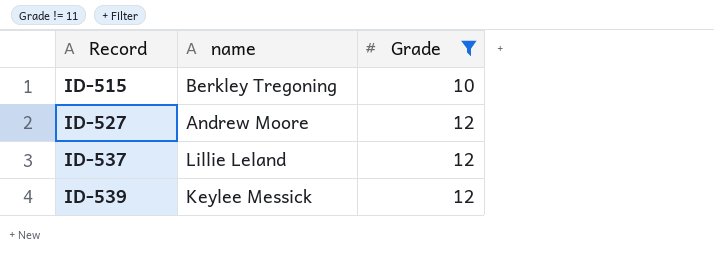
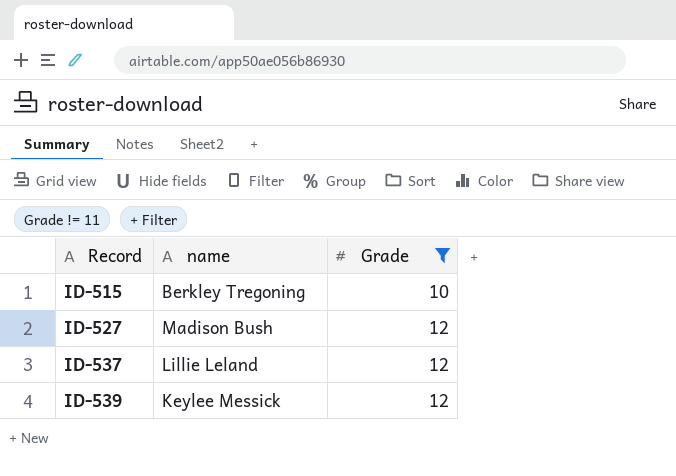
ID-527 | name: Andrew Moore -> Madison Bush

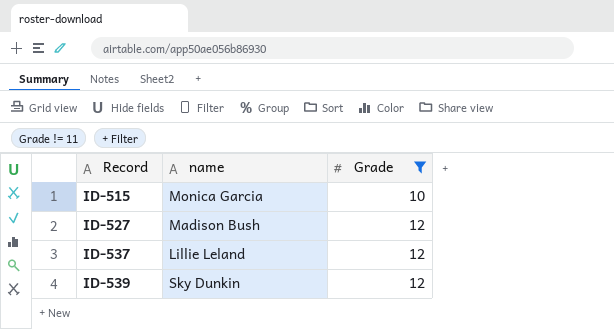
ID-515 | name: Berkley Tregoning -> Monica Garcia
ID-539 | name: Keylee Messick -> Sky Dunkin

